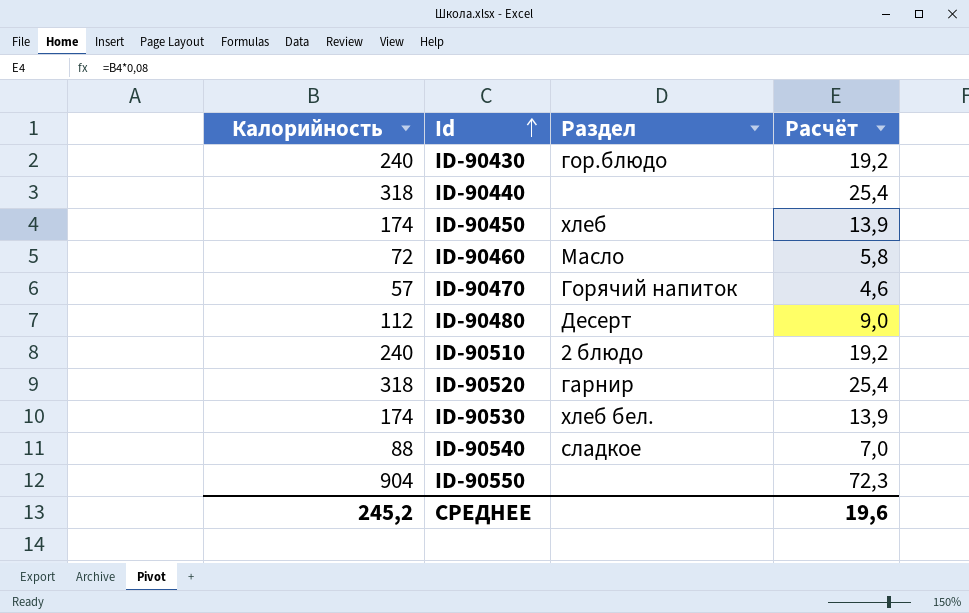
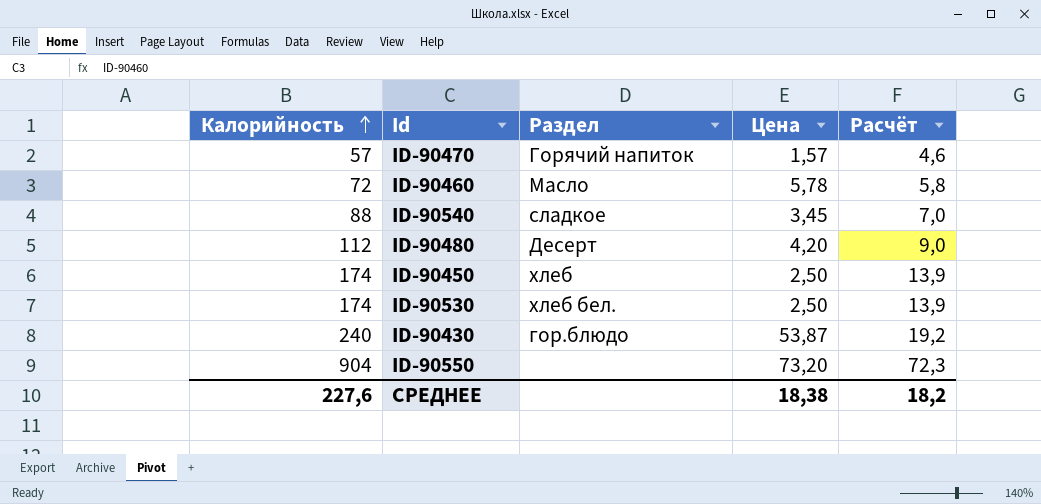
row order: Id ascending -> Калорийность ascending
column Цена | position: none -> 4
row ID-90440: 318 | none | 25,4 -> none
row ID-90510: 240 | 2 блюдо | 19,2 -> none
row ID-90520: 318 | гарнир | 25,4 -> none
СРЕДНЕЕ | Калорийность: 245,2 -> 227,6
СРЕДНЕЕ | Расчёт: 19,6 -> 18,2

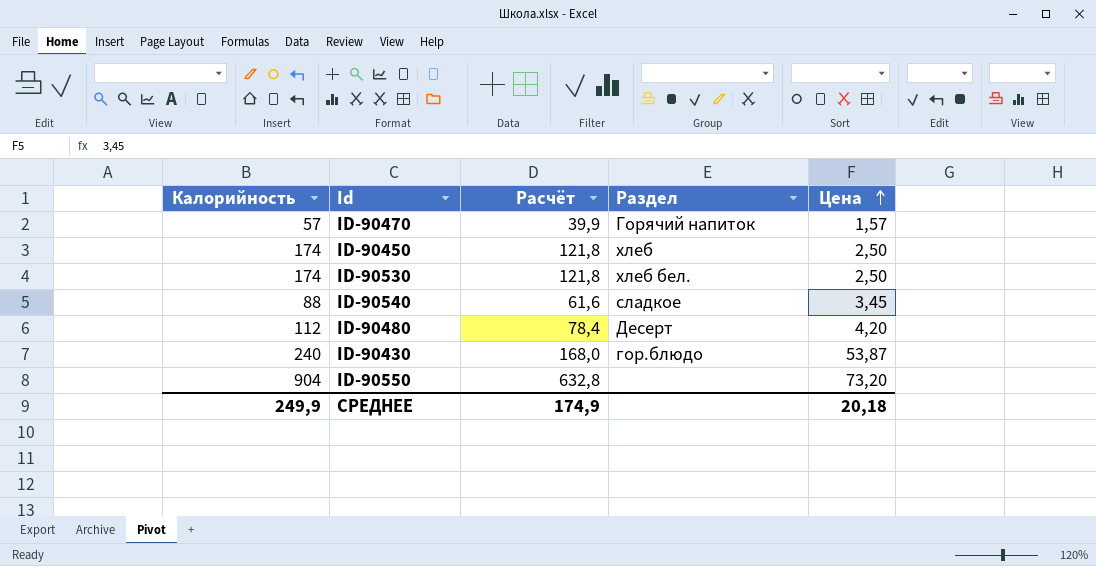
row order: Калорийность ascending -> Цена ascending
column Расчёт | formula: [Калорийность] * 0,08 -> [Калорийность] * 0,7
column Расчёт | position: 5 -> 3
row ID-90460: 72 | Масло | 5,78 | 5,8 -> none
СРЕДНЕЕ | Калорийность: 227,6 -> 249,9
СРЕДНЕЕ | Расчёт: 18,2 -> 174,9
СРЕДНЕЕ | Цена: 18,38 -> 20,18

